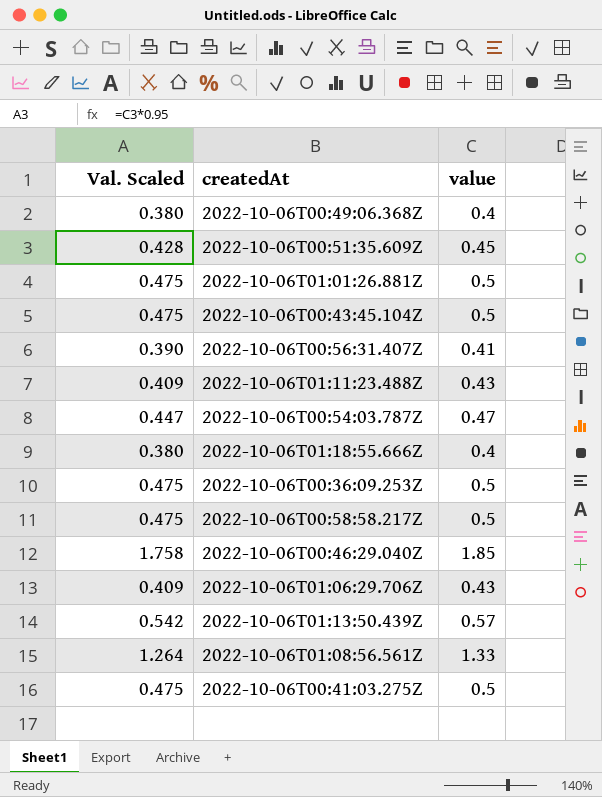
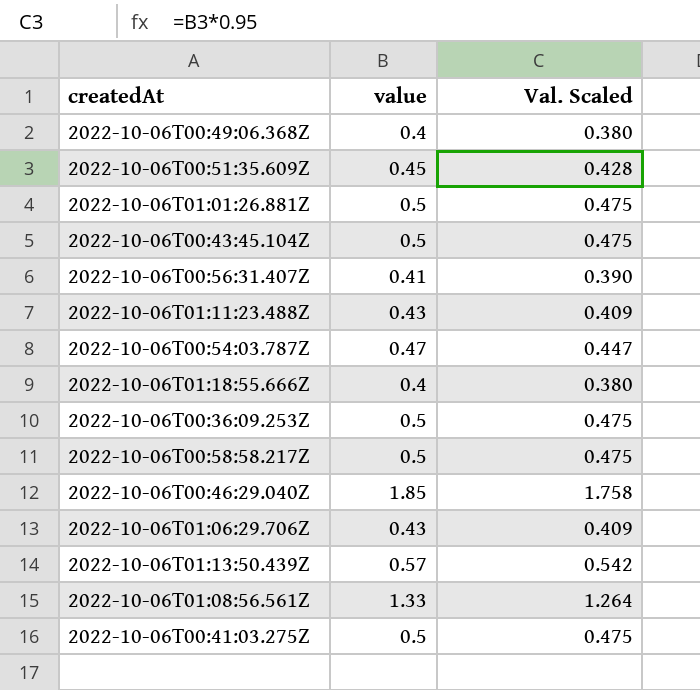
column Val. Scaled | position: 1 -> 3

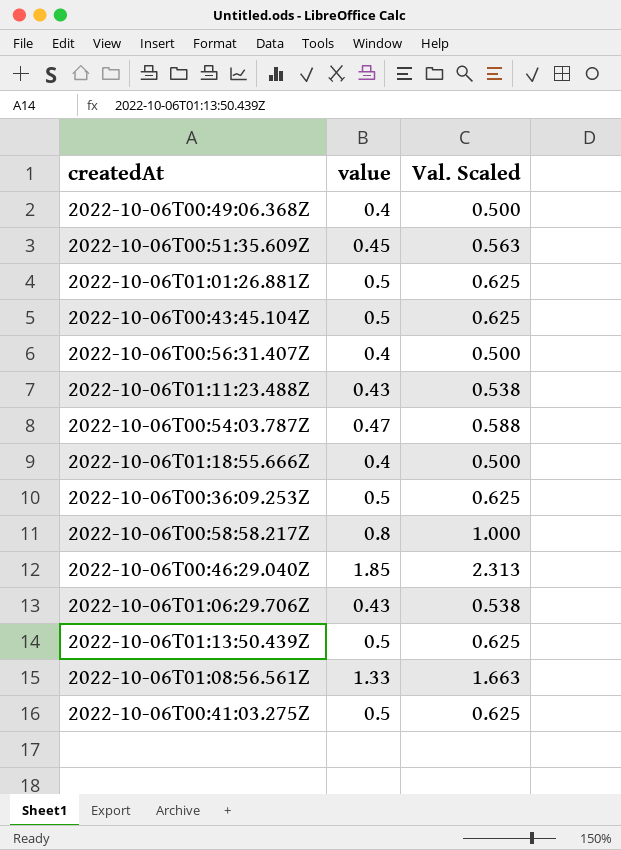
column Val. Scaled | formula: [value] * 0.95 -> [value] * 1.25
2022-10-06T00:56:31.407Z | value: 0.41 -> 0.4
2022-10-06T00:58:58.217Z | value: 0.5 -> 0.8
2022-10-06T01:13:50.439Z | value: 0.57 -> 0.5

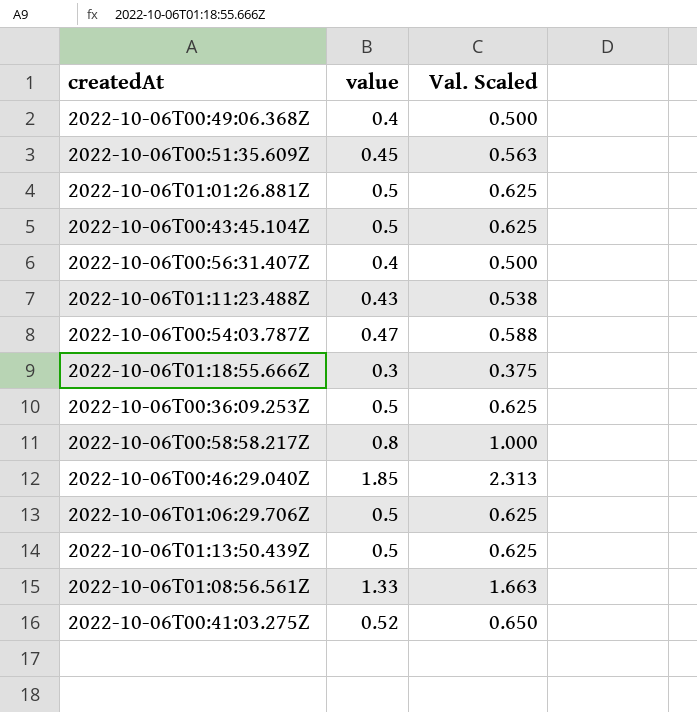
2022-10-06T01:18:55.666Z | value: 0.4 -> 0.3
2022-10-06T01:18:55.666Z | Val. Scaled: 0.500 -> 0.375
2022-10-06T01:06:29.706Z | value: 0.43 -> 0.5
2022-10-06T01:06:29.706Z | Val. Scaled: 0.538 -> 0.625
2022-10-06T00:41:03.275Z | value: 0.5 -> 0.52
2022-10-06T00:41:03.275Z | Val. Scaled: 0.625 -> 0.650

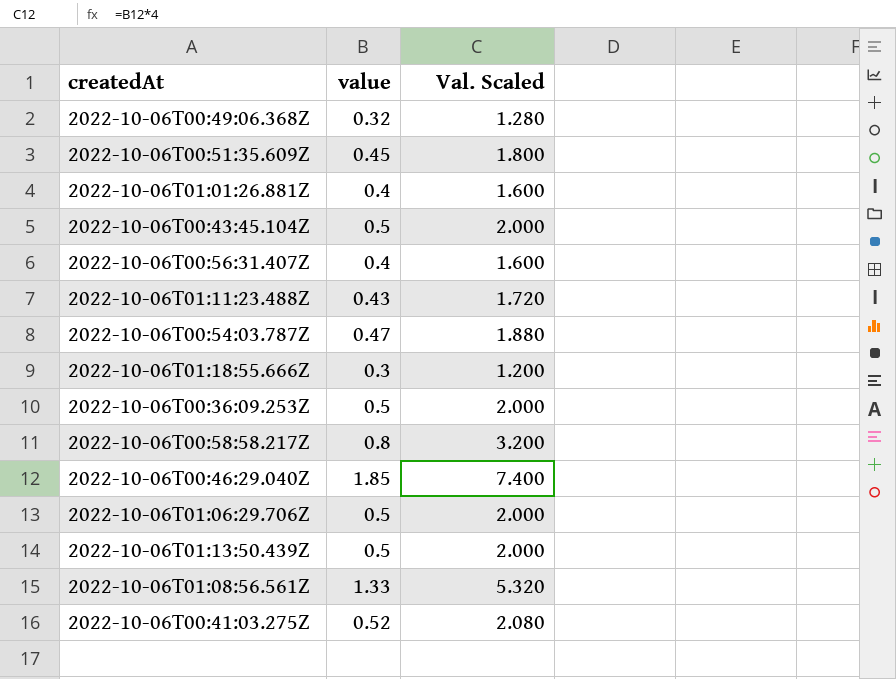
column Val. Scaled | formula: [value] * 1.25 -> [value] * 4
2022-10-06T00:49:06.368Z | value: 0.4 -> 0.32
2022-10-06T01:01:26.881Z | value: 0.5 -> 0.4

